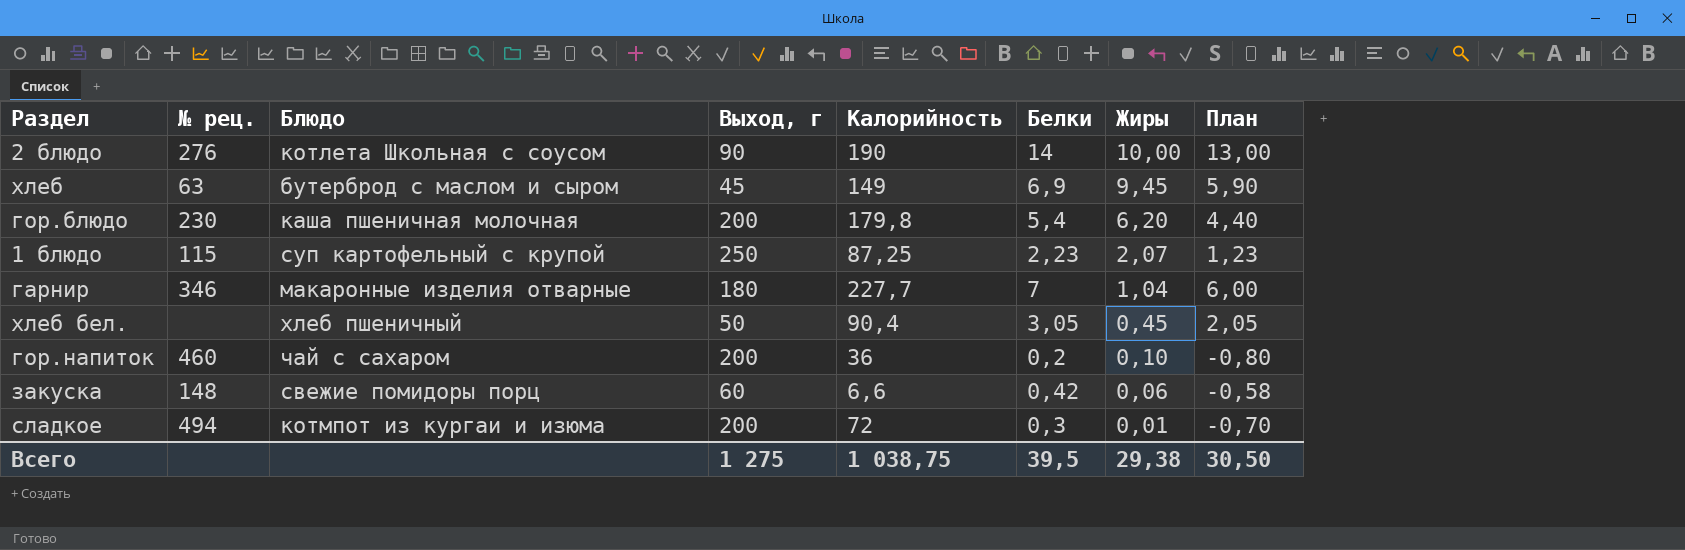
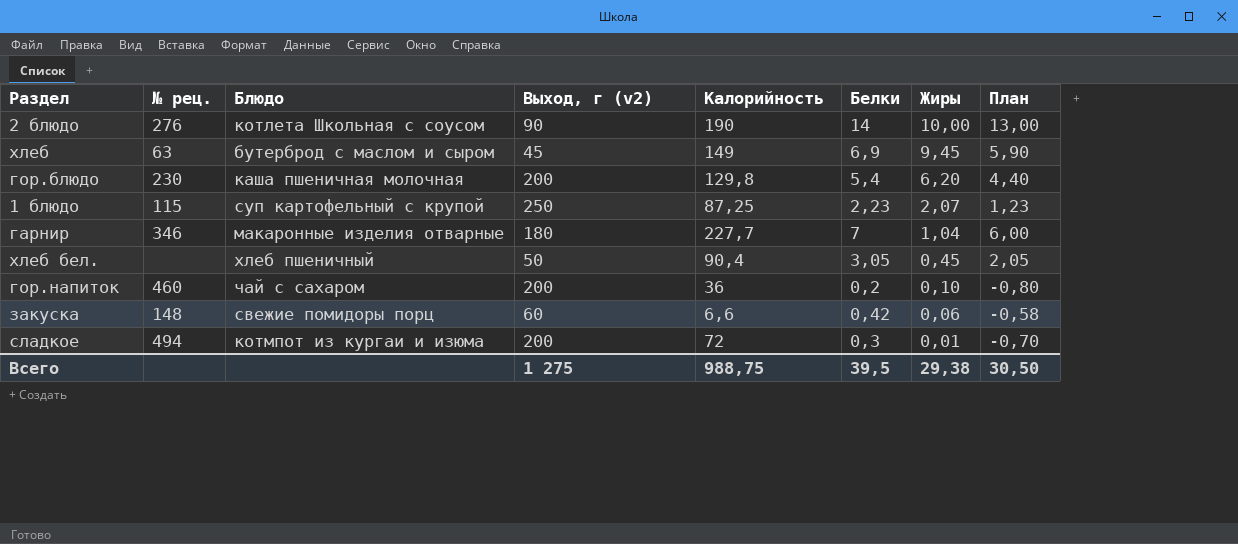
column name: Выход, г -> Выход, г (v2)
гор.блюдо | Калорийность: 179,8 -> 129,8
Всего | Калорийность: 1 038,75 -> 988,75

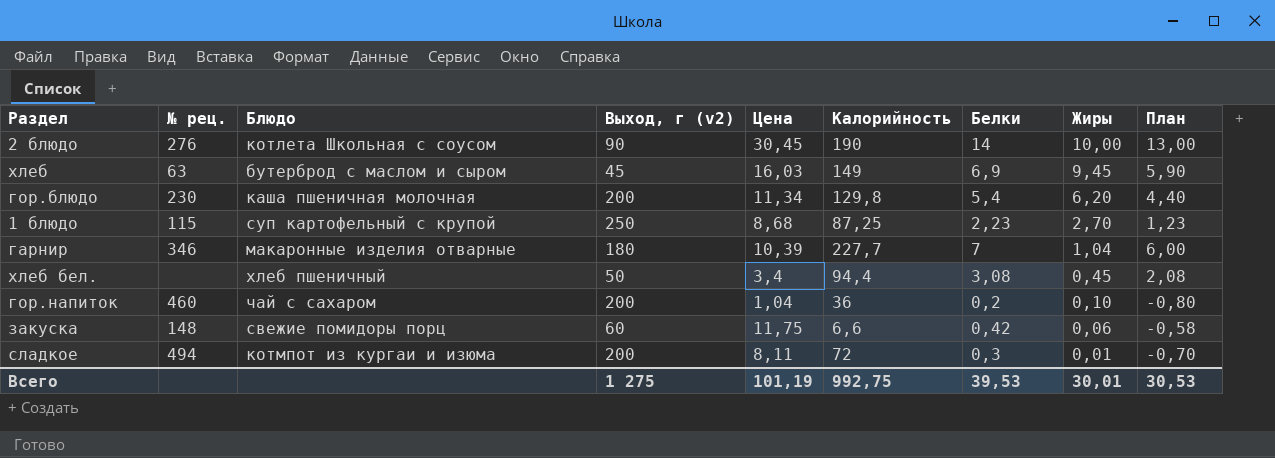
column Цена | position: none -> 5
1 блюдо | Жиры: 2,07 -> 2,70
хлеб бел. | Калорийность: 90,4 -> 94,4
хлеб бел. | Белки: 3,05 -> 3,08
хлеб бел. | План: 2,05 -> 2,08
Всего | Калорийность: 988,75 -> 992,75
Всего | Белки: 39,5 -> 39,53
Всего | Жиры: 29,38 -> 30,01
Всего | План: 30,50 -> 30,53

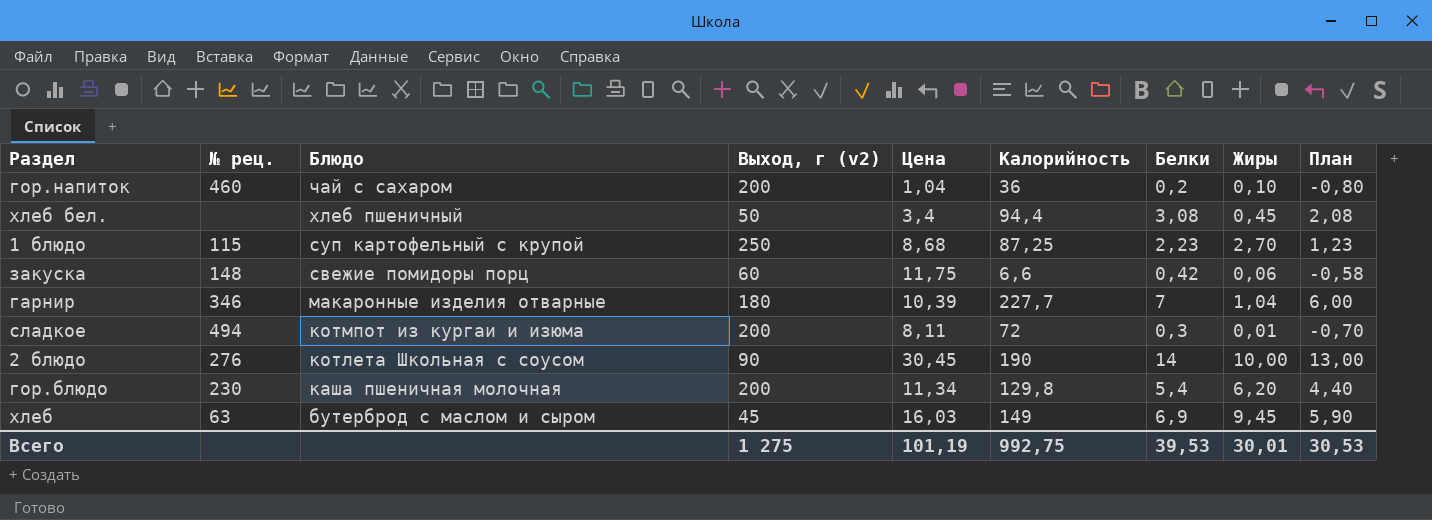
row order: Жиры descending -> Блюдо descending

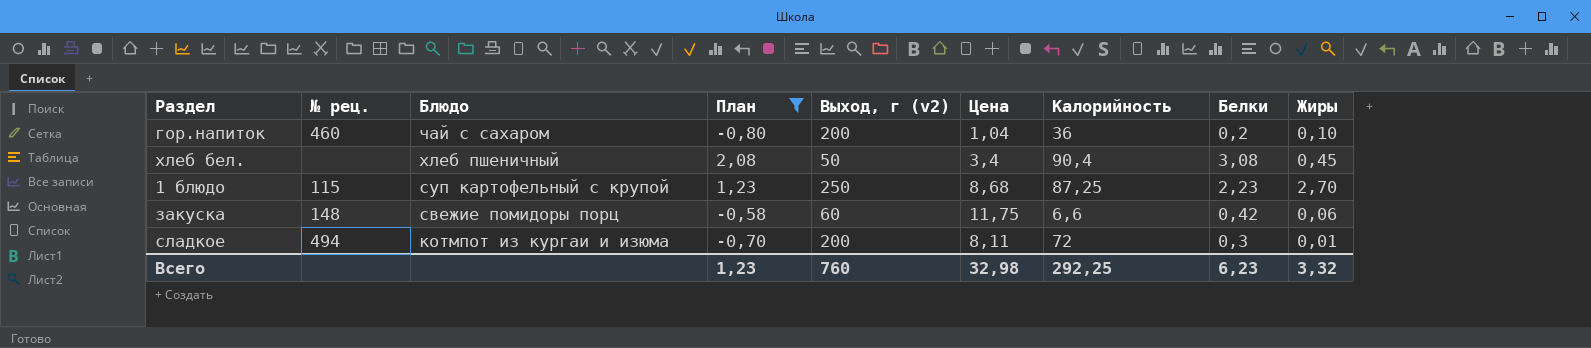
filter: none -> План <= 2,08
column План | position: 9 -> 4
хлеб бел. | Калорийность: 94,4 -> 90,4
Всего | План: 30,53 -> 1,23
Всего | Выход, г (v2): 1 275 -> 760
Всего | Цена: 101,19 -> 32,98
Всего | Калорийность: 992,75 -> 292,25
Всего | Белки: 39,53 -> 6,23
Всего | Жиры: 30,01 -> 3,32

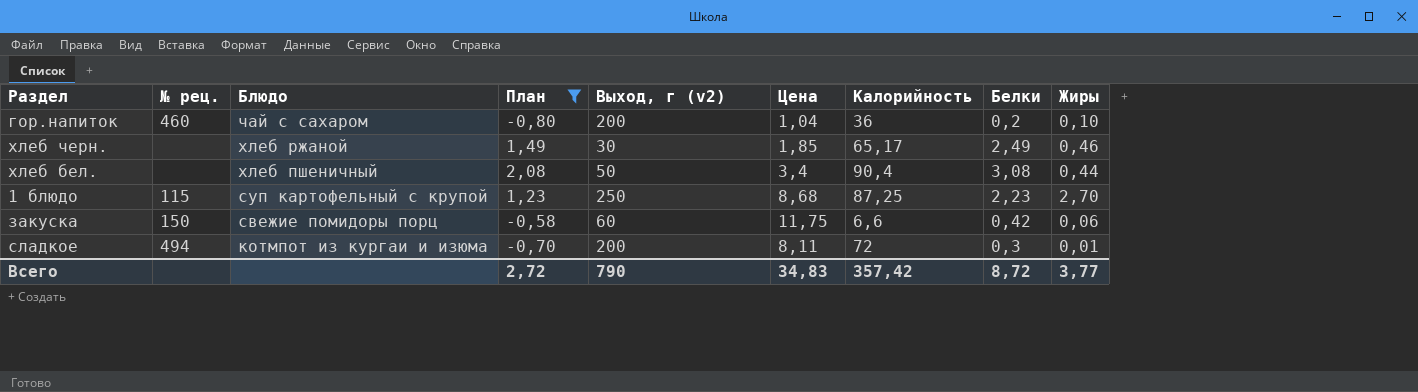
row хлеб черн.: none -> none | хлеб ржаной | 1,49 | 30 | 1,85 | 65,17 | 2,49 | 0,46
хлеб бел. | Жиры: 0,45 -> 0,44
закуска | № рец.: 148 -> 150
Всего | План: 1,23 -> 2,72
Всего | Выход, г (v2): 760 -> 790
Всего | Цена: 32,98 -> 34,83
Всего | Калорийность: 292,25 -> 357,42
Всего | Белки: 6,23 -> 8,72
Всего | Жиры: 3,32 -> 3,77

